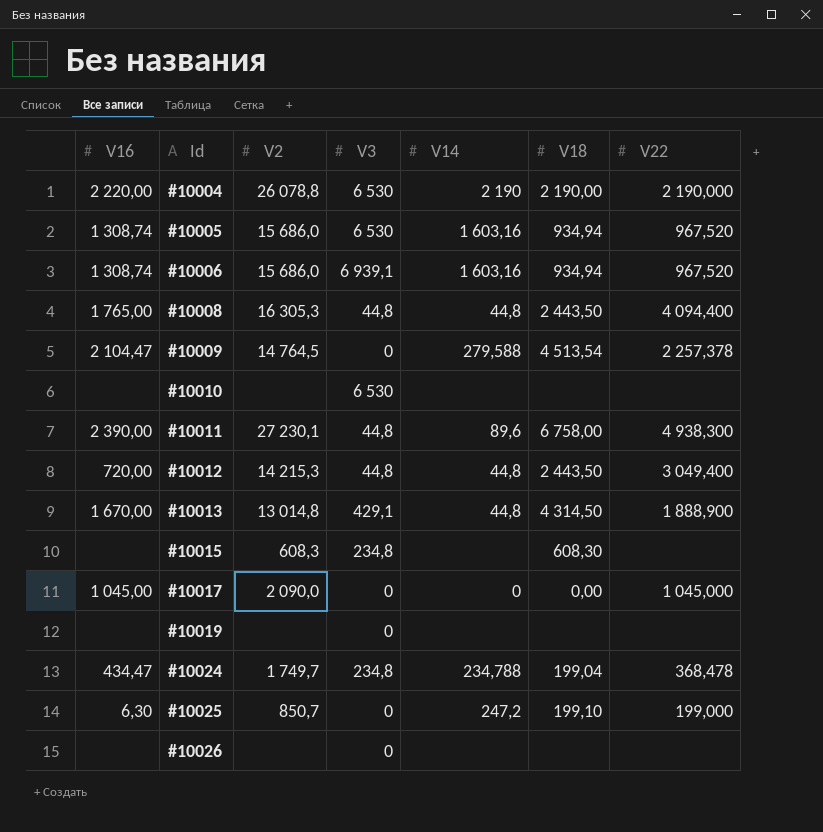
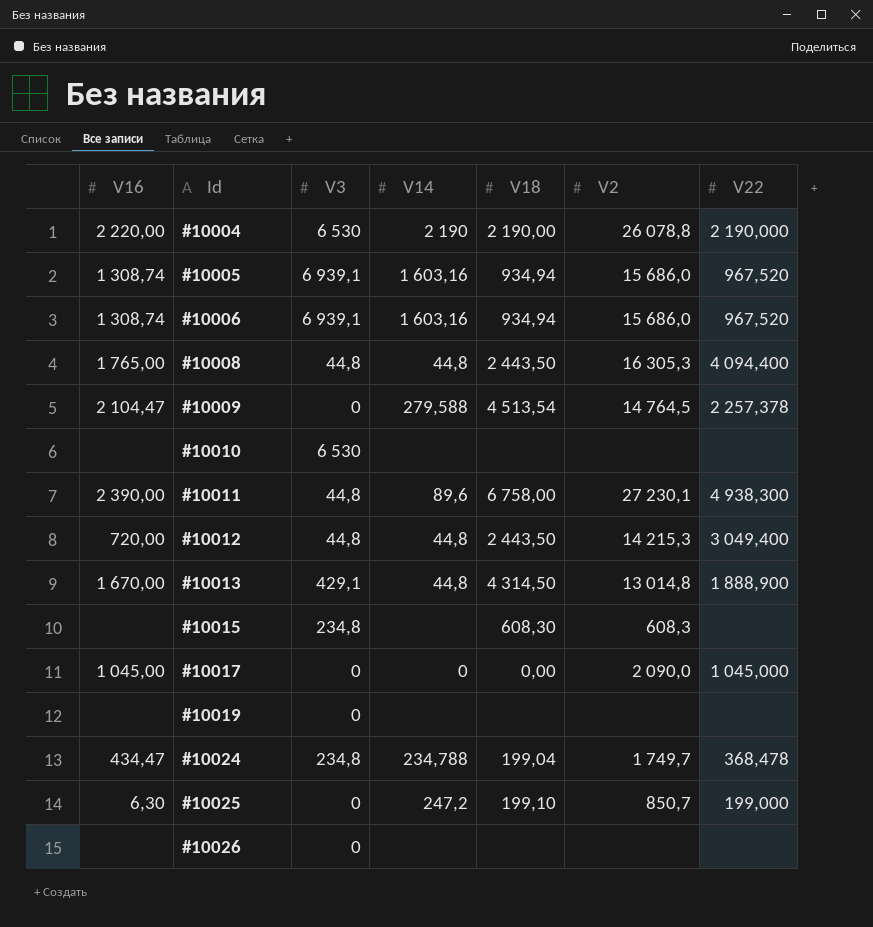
column V2 | position: 3 -> 6
#10005 | V3: 6 530 -> 6 939,1

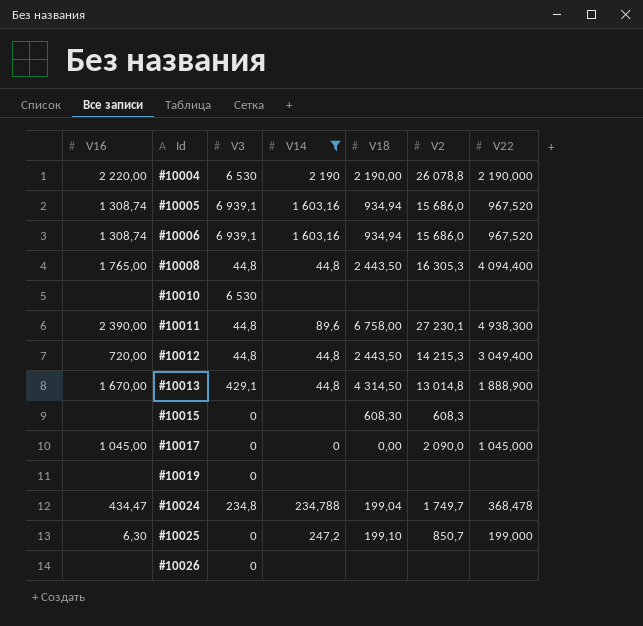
filter: none -> V14 != 279,588
#10015 | V3: 234,8 -> 0

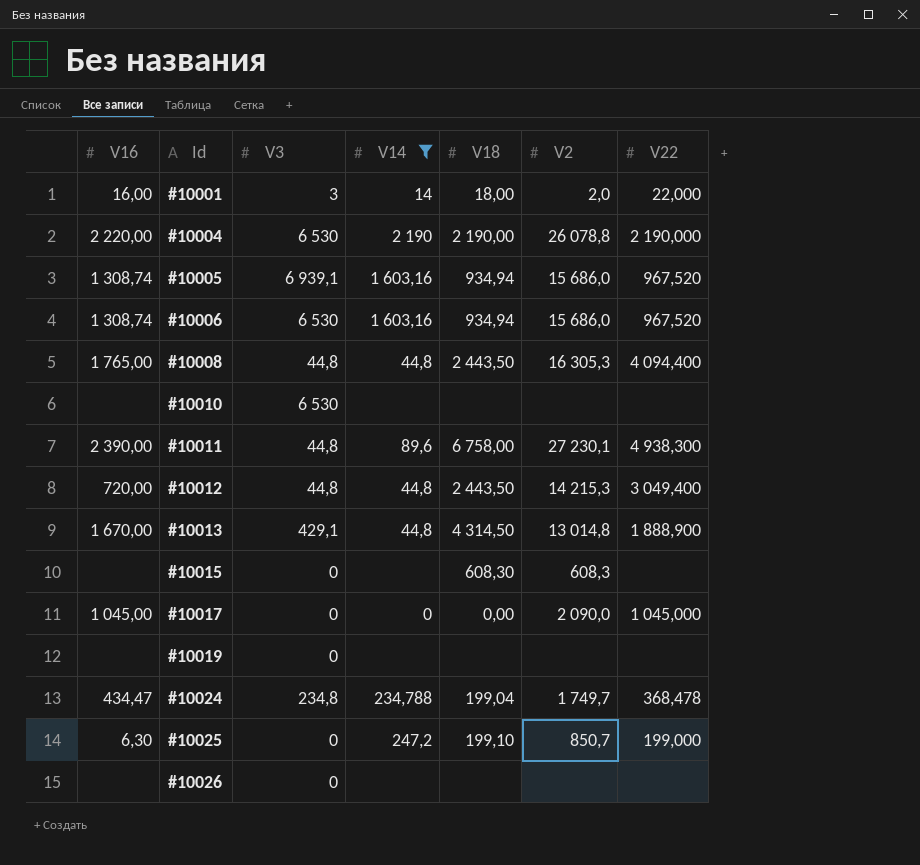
row #10001: none -> 16,00 | 3 | 14 | 18,00 | 2,0 | 22,000
#10006 | V3: 6 939,1 -> 6 530

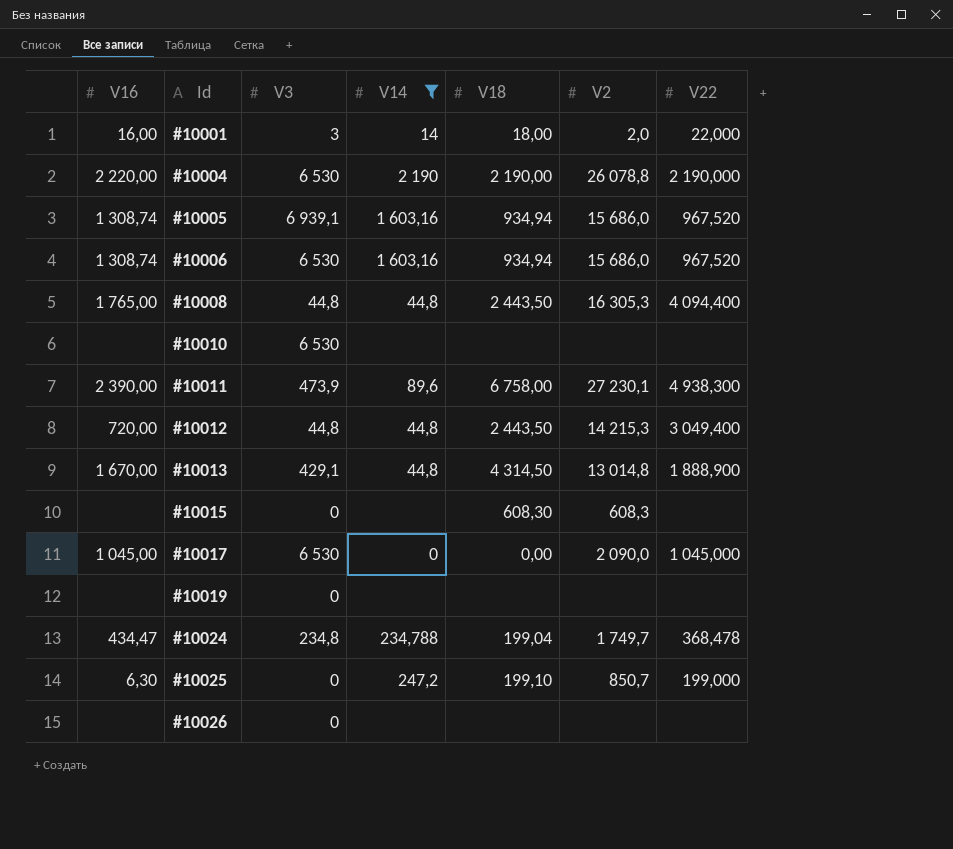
#10011 | V3: 44,8 -> 473,9
#10017 | V3: 0 -> 6 530

